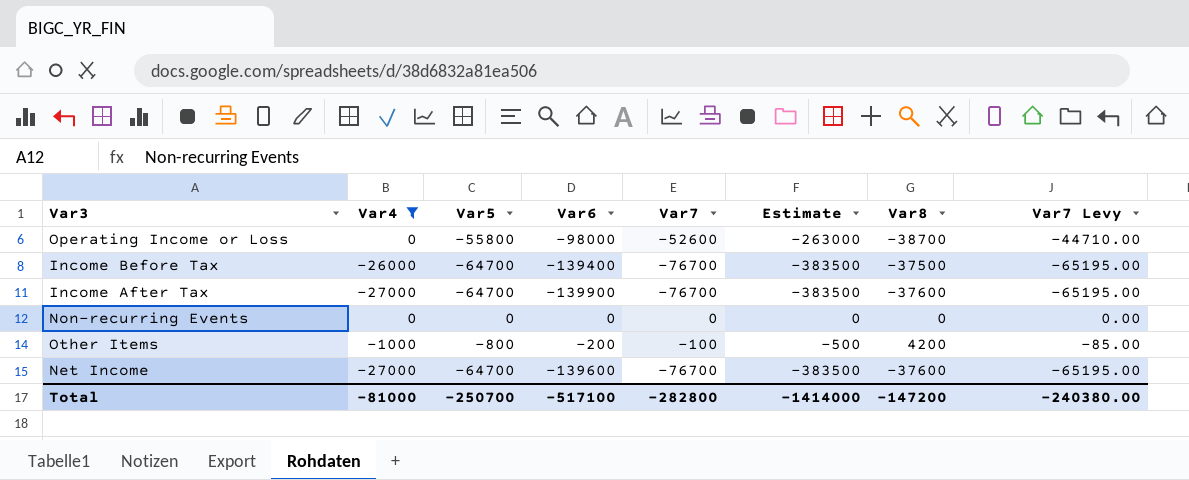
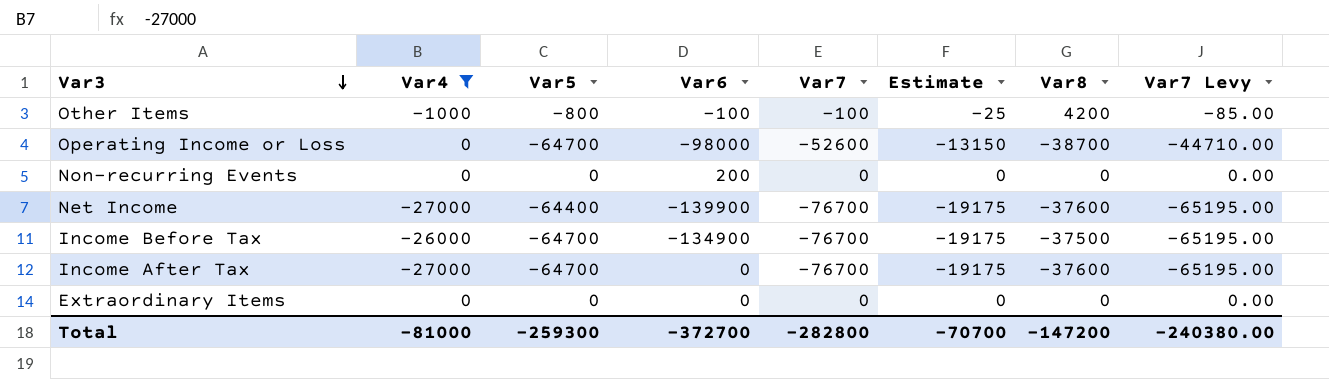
row order: none -> Var3 descending
column Estimate | formula: [Var7] * 5 -> [Var7] * 0.25
Other Items | Var6: -200 -> -100
Operating Income or Loss | Var5: -55800 -> -64700
Non-recurring Events | Var6: 0 -> 200
Net Income | Var5: -64700 -> -64400
Net Income | Var6: -139600 -> -139900
Income Before Tax | Var6: -139400 -> -134900
Income After Tax | Var6: -139900 -> 0
row Extraordinary Items: none -> 0 | 0 | 0 | 0 | 0 | 0 | 0.00
Total | Var5: -250700 -> -259300
Total | Var6: -517100 -> -372700
Total | Estimate: -1414000 -> -70700

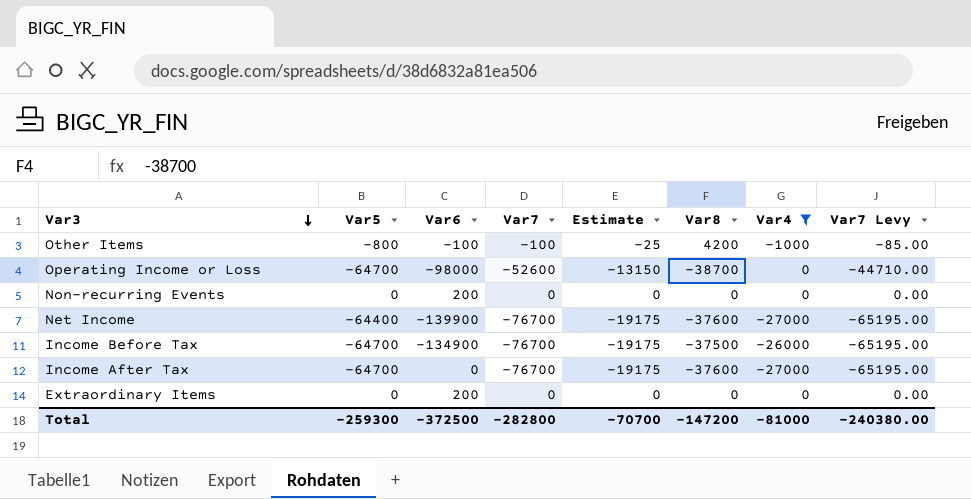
column Var4 | position: 2 -> 7
Extraordinary Items | Var6: 0 -> 200
Total | Var6: -372700 -> -372500

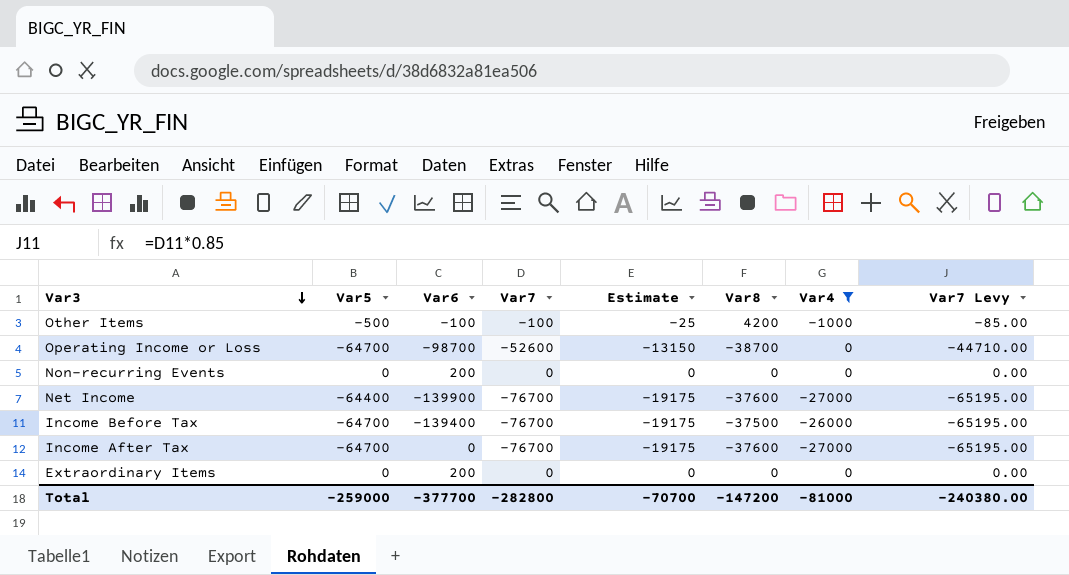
Other Items | Var5: -800 -> -500
Operating Income or Loss | Var6: -98000 -> -98700
Income Before Tax | Var6: -134900 -> -139400
Total | Var5: -259300 -> -259000
Total | Var6: -372500 -> -377700

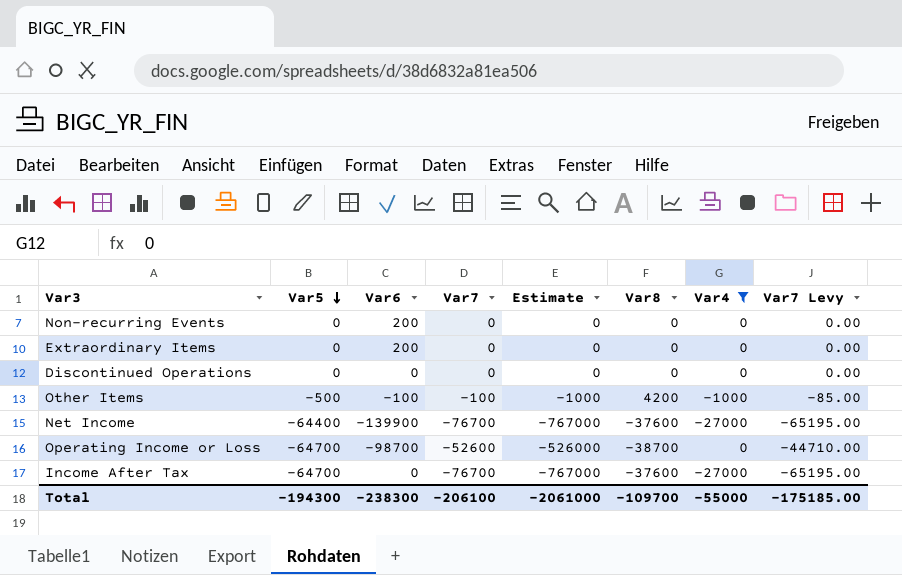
row order: Var3 descending -> Var5 descending
column Estimate | formula: [Var7] * 0.25 -> [Var7] * 10
row Income Before Tax: -64700 | -139400 | -76700 | -19175 | -37500 | -26000 | -65195.00 -> none
row Discontinued Operations: none -> 0 | 0 | 0 | 0 | 0 | 0 | 0.00
Total | Var5: -259000 -> -194300
Total | Var6: -377700 -> -238300
Total | Var7: -282800 -> -206100
Total | Estimate: -70700 -> -2061000
Total | Var8: -147200 -> -109700
Total | Var4: -81000 -> -55000
Total | Var7 Levy: -240380.00 -> -175185.00

